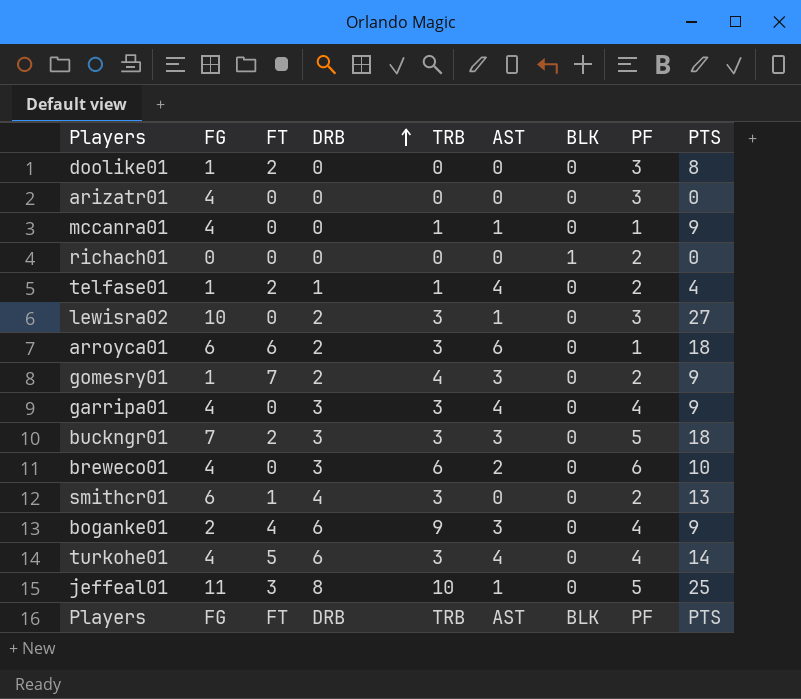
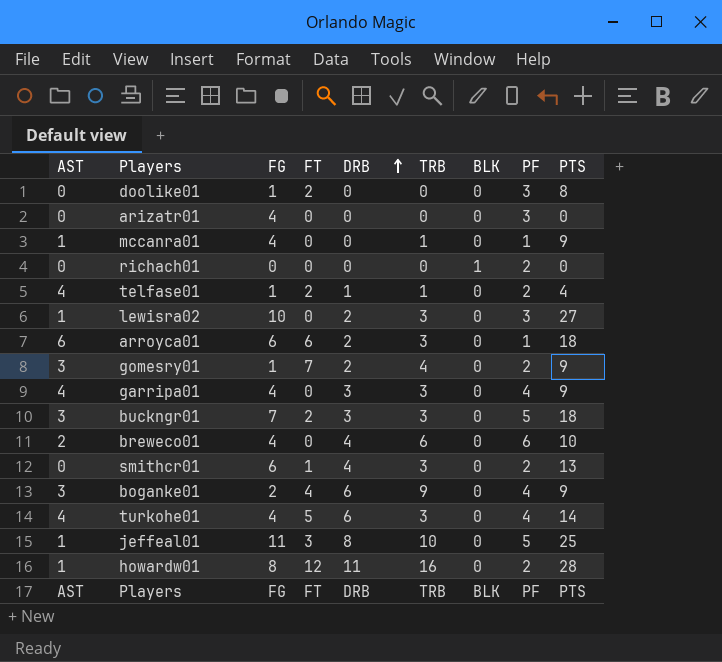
column AST | position: 6 -> 1
breweco01 | DRB: 3 -> 4
row howardw01: none -> 1 | 8 | 12 | 11 | 16 | 0 | 2 | 28

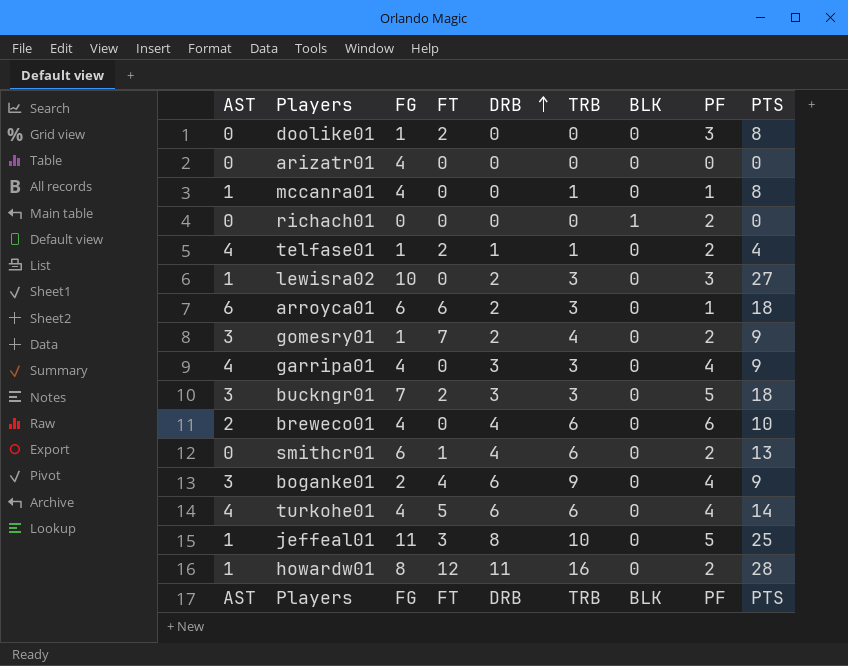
arizatr01 | PF: 3 -> 0
mccanra01 | PTS: 9 -> 8
smithcr01 | TRB: 3 -> 6
turkohe01 | TRB: 3 -> 6

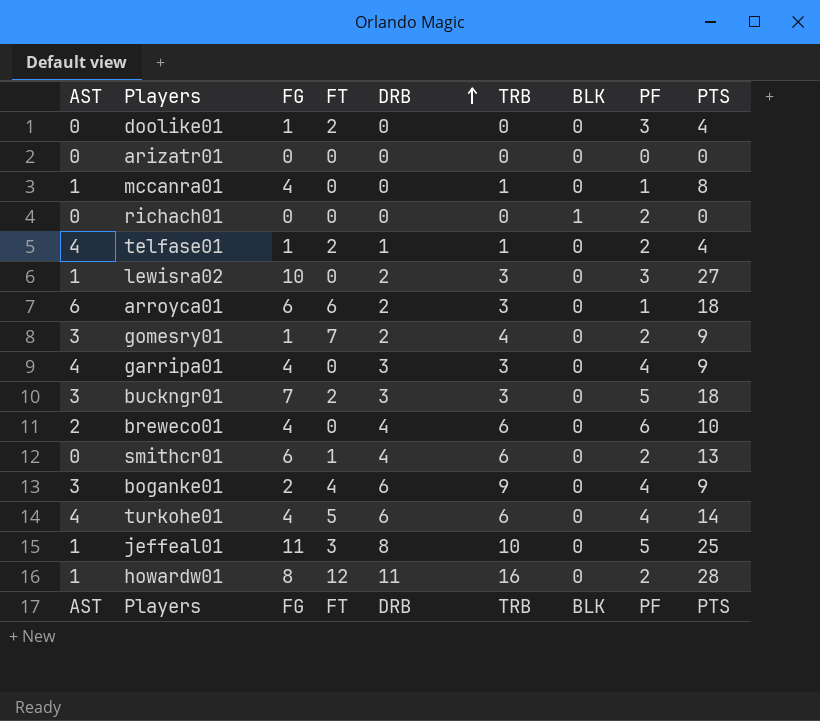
doolike01 | PTS: 8 -> 4
arizatr01 | FG: 4 -> 0

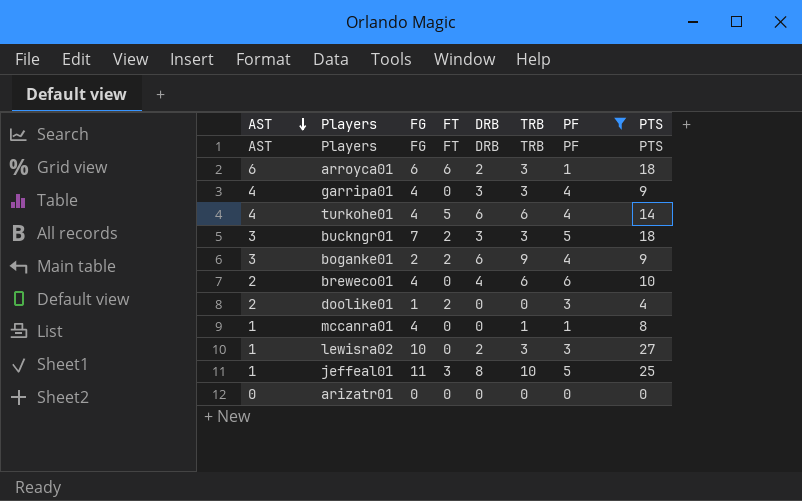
filter: none -> PF != 2
row order: DRB ascending -> AST descending
column BLK | position: 7 -> none
boganke01 | FT: 4 -> 2
doolike01 | AST: 0 -> 2

